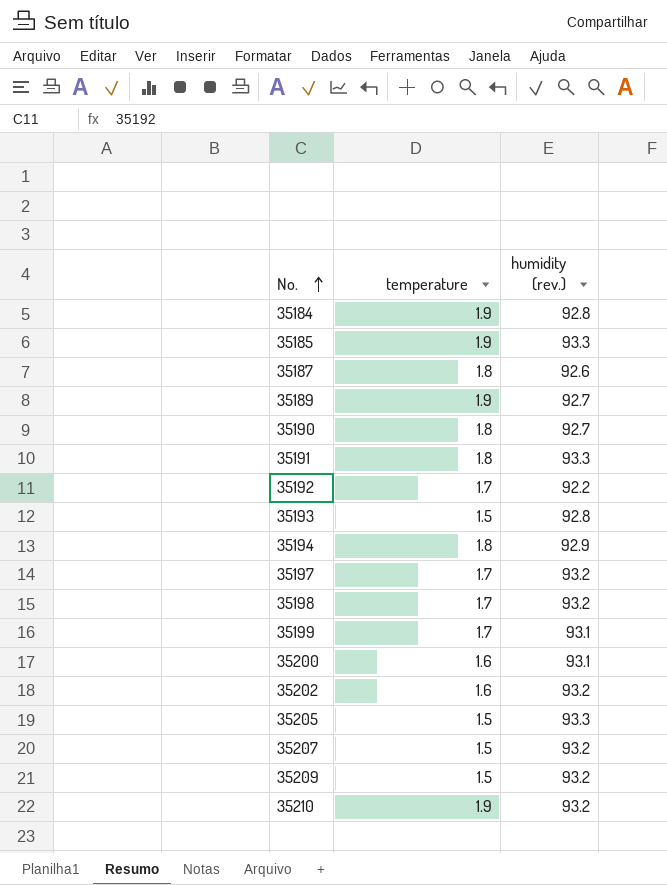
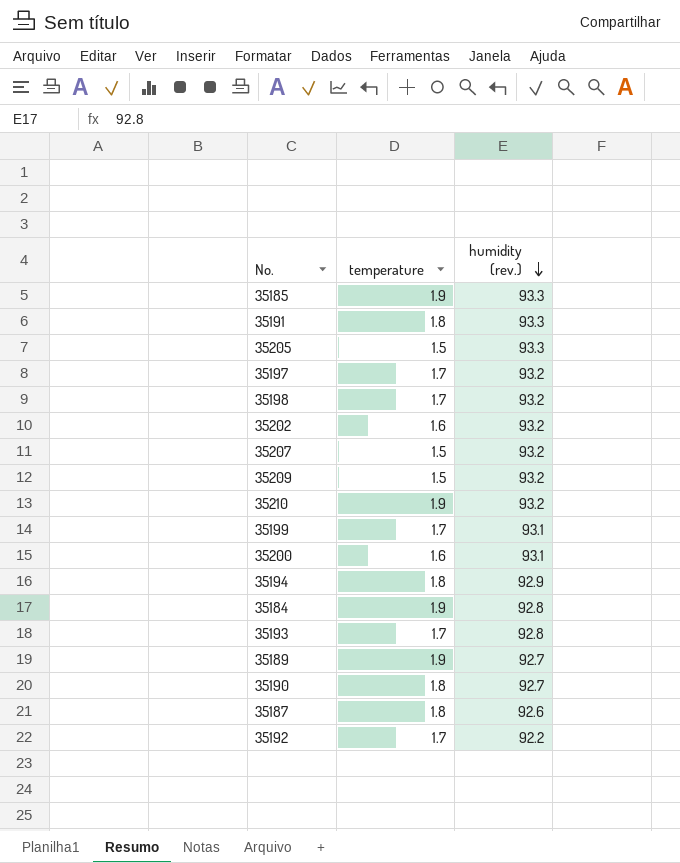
row order: No. ascending -> humidity (rev.) descending
35193 | temperature: 1.5 -> 1.7

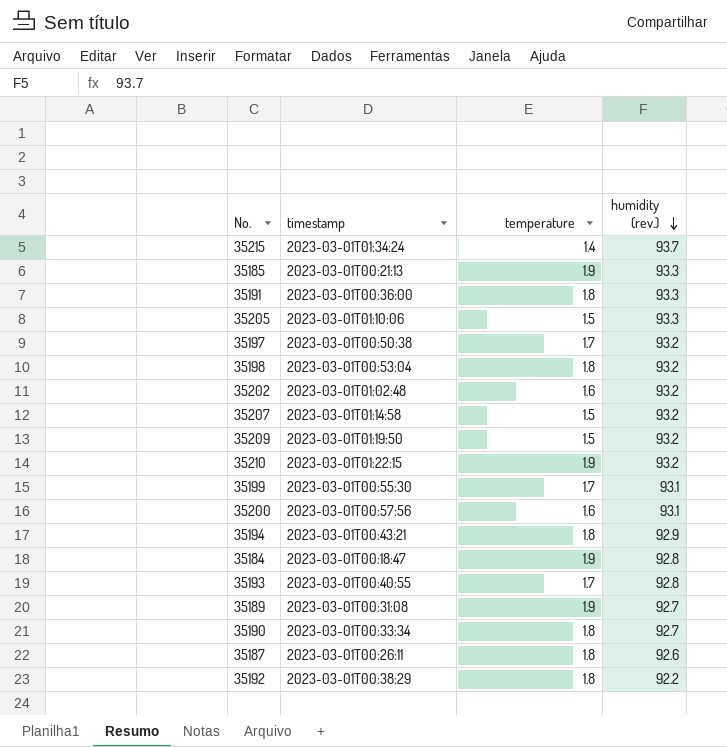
column timestamp | position: none -> 2
row 35215: none -> 2023-03-01T01:34:24 | 1.4 | 93.7
35198 | temperature: 1.7 -> 1.8
35192 | temperature: 1.7 -> 1.8

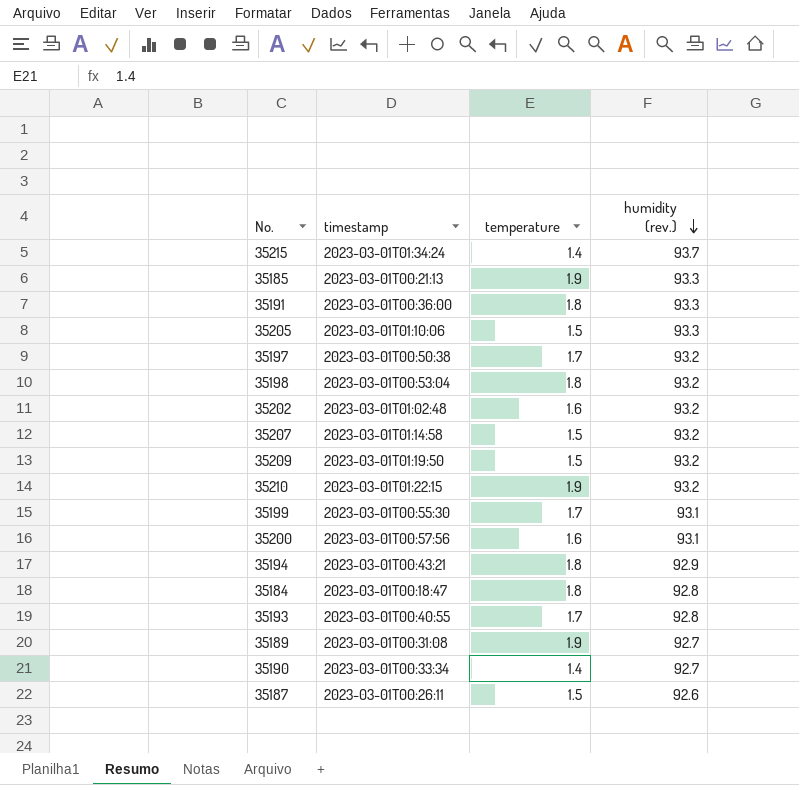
row 35192: 2023-03-01T00:38:29 | 1.8 | 92.2 -> none
35184 | temperature: 1.9 -> 1.8
35190 | temperature: 1.8 -> 1.4
35187 | temperature: 1.8 -> 1.5

